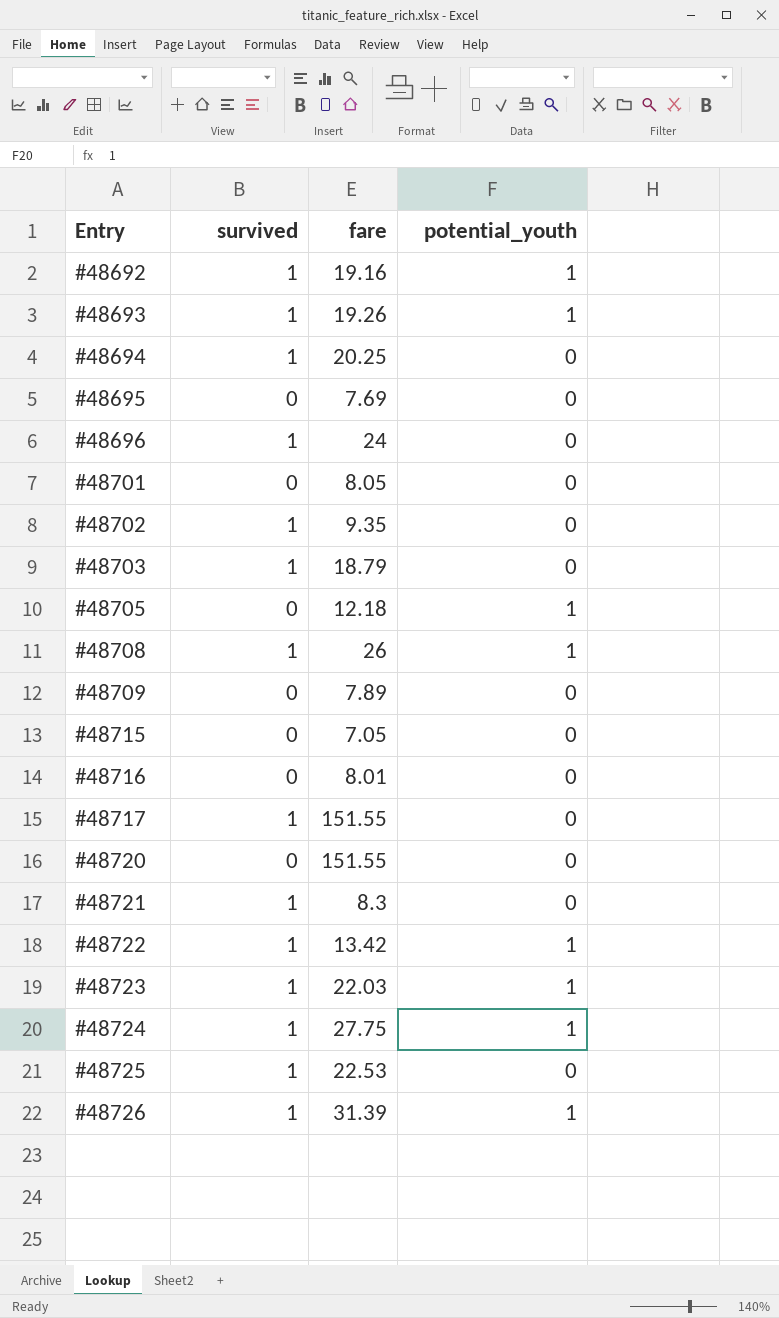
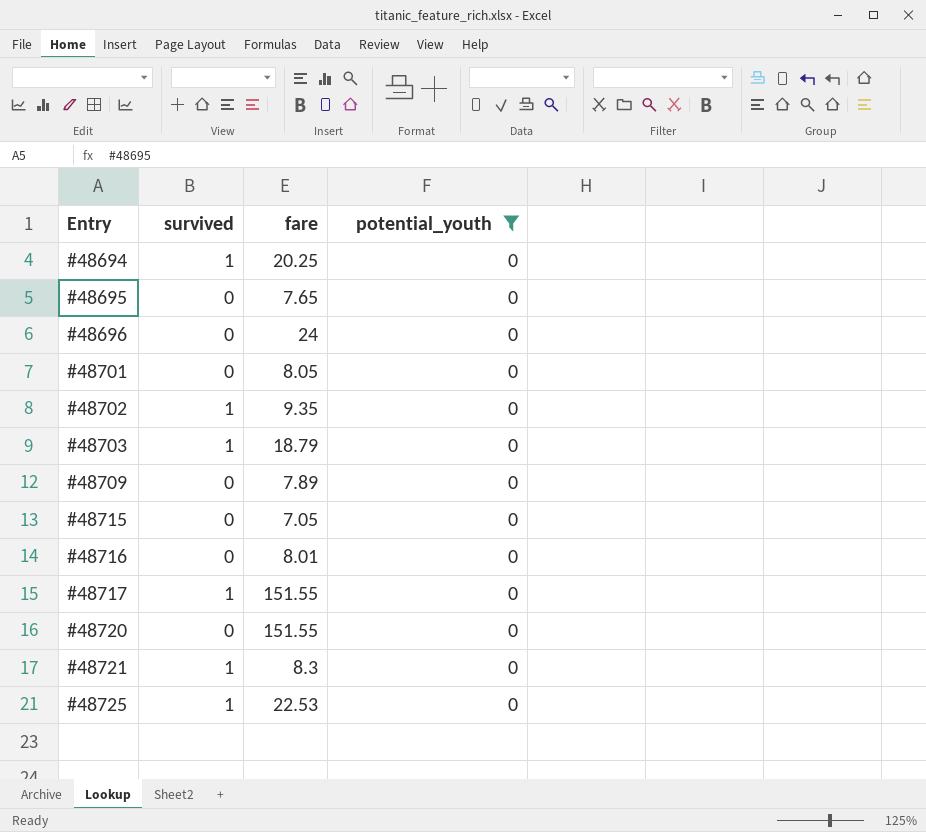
filter: none -> potential_youth = 0
#48695 | fare: 7.69 -> 7.65
#48696 | survived: 1 -> 0

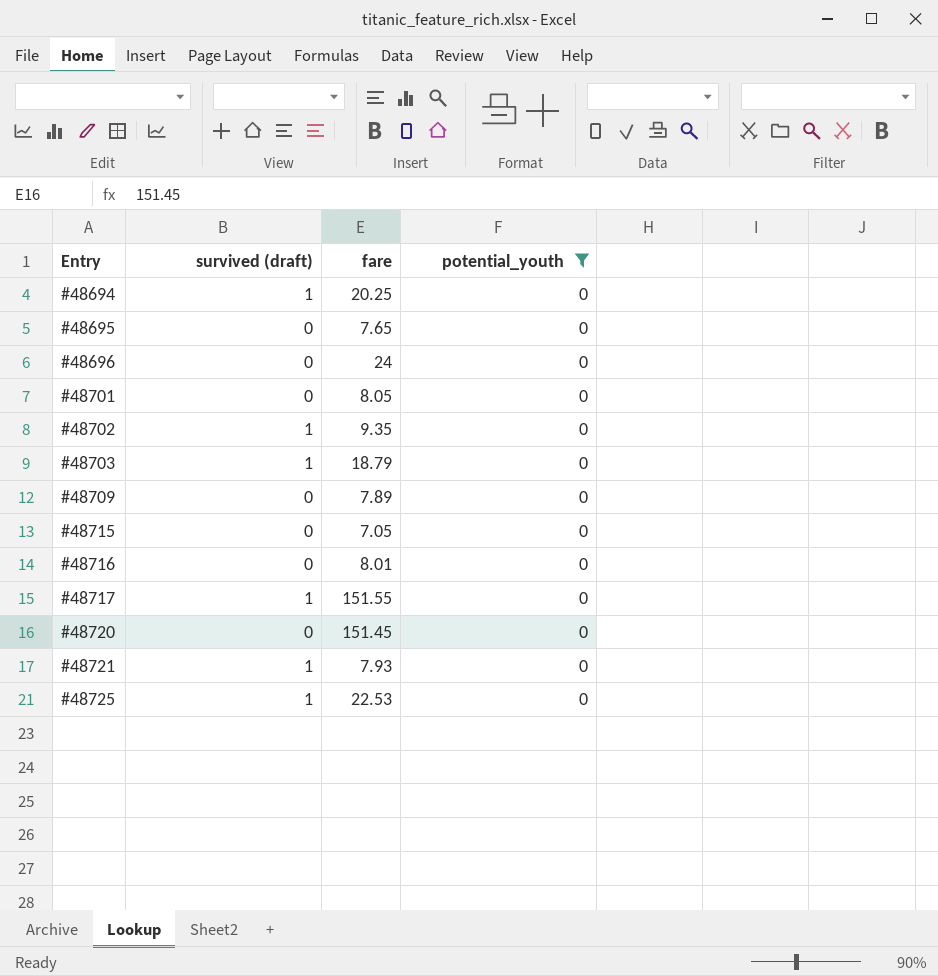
column name: survived -> survived (draft)
#48720 | fare: 151.55 -> 151.45
#48721 | fare: 8.3 -> 7.93

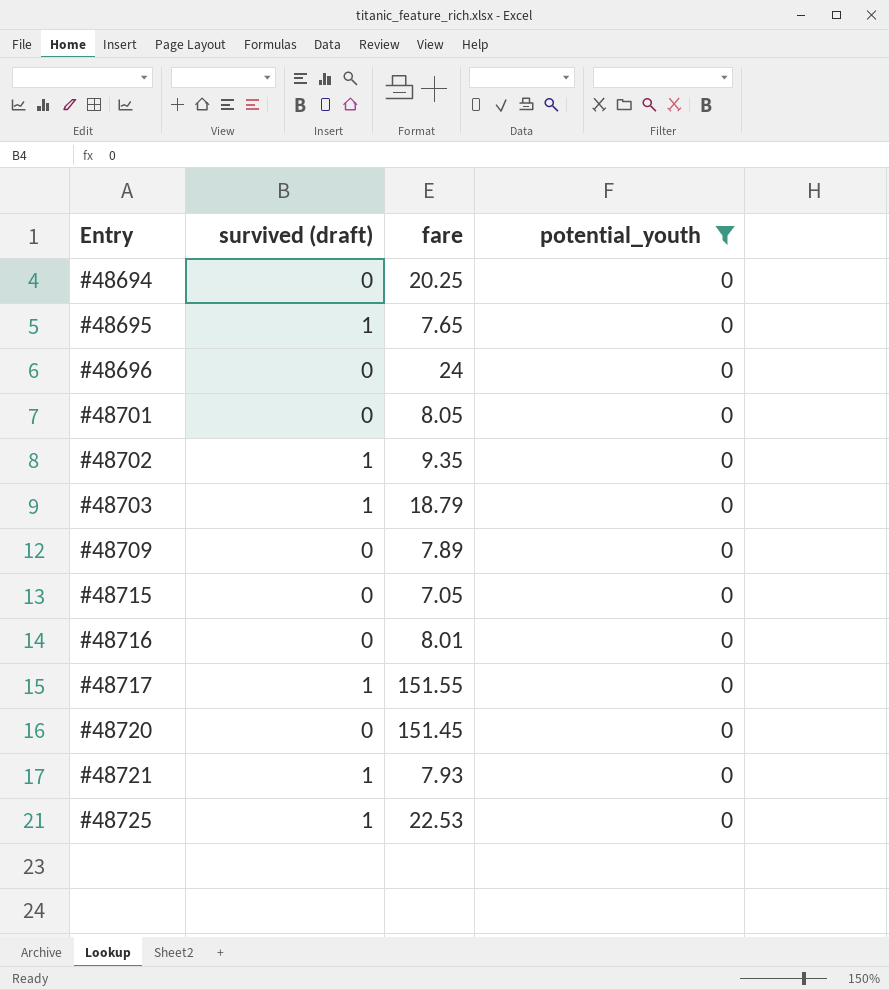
#48694 | survived (draft): 1 -> 0
#48695 | survived (draft): 0 -> 1

